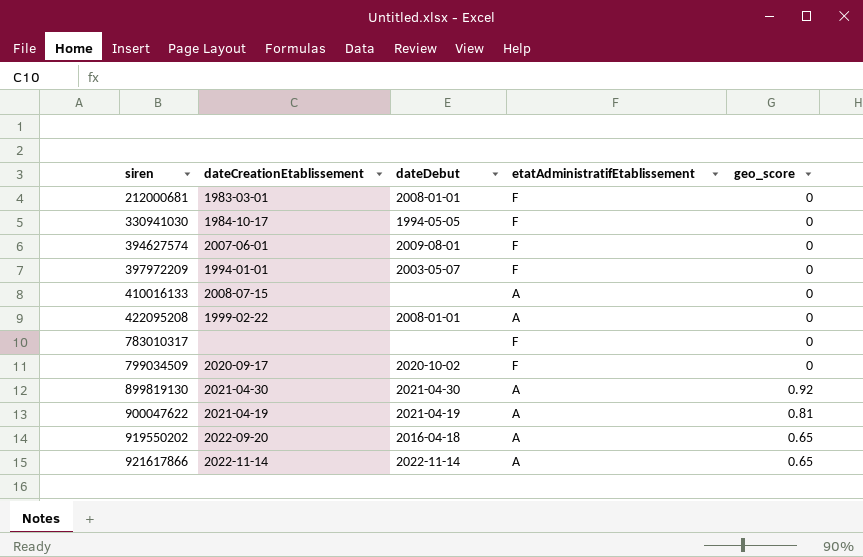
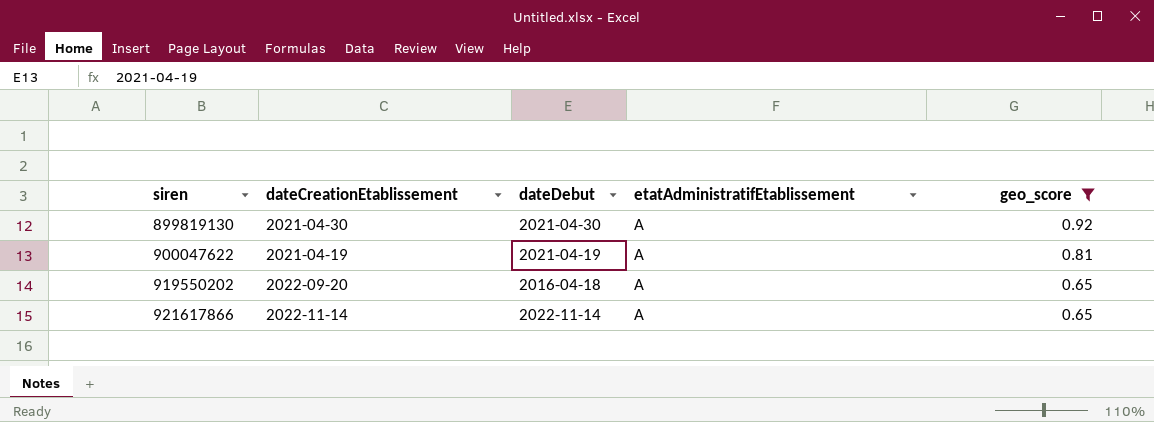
filter: none -> geo_score != 0

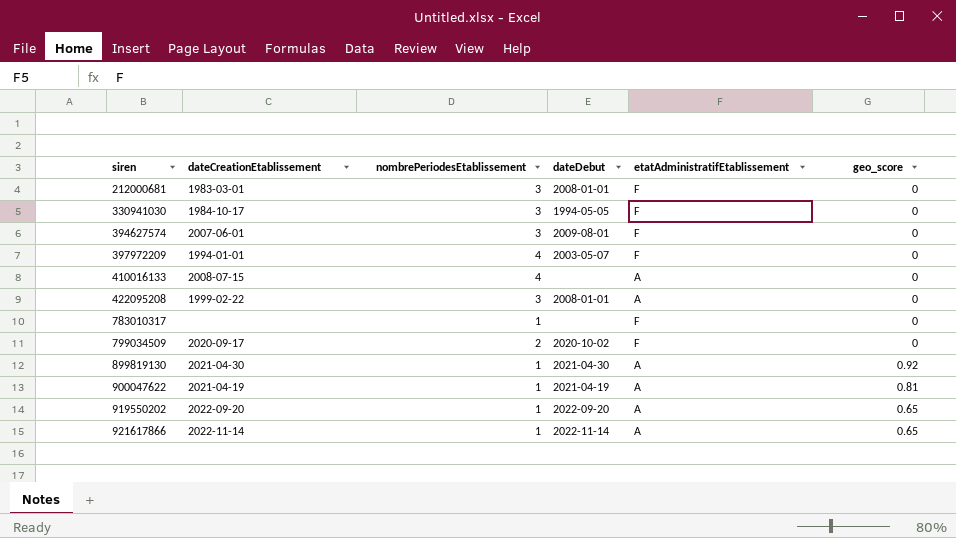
filter: geo_score != 0 -> none
column nombrePeriodesEtablissement | position: none -> 3
919550202 | dateDebut: 2016-04-18 -> 2022-09-20

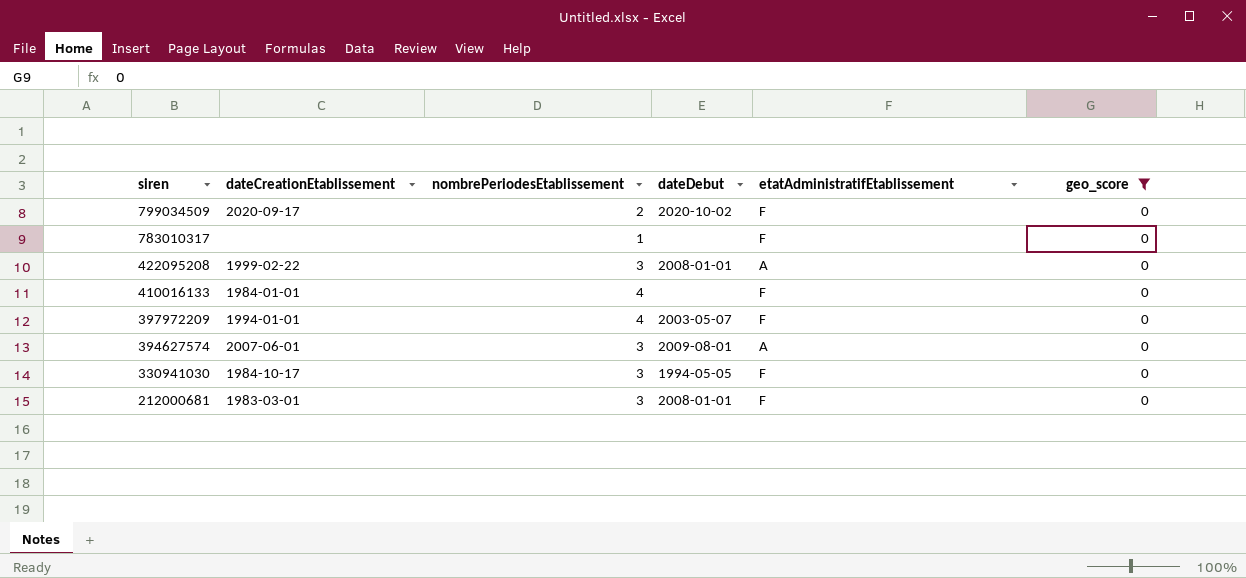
filter: none -> geo_score = 0
row order: siren ascending -> siren descending
410016133 | dateCreationEtablissement: 2008-07-15 -> 1984-01-01
410016133 | etatAdministratifEtablissement: A -> F
394627574 | etatAdministratifEtablissement: F -> A

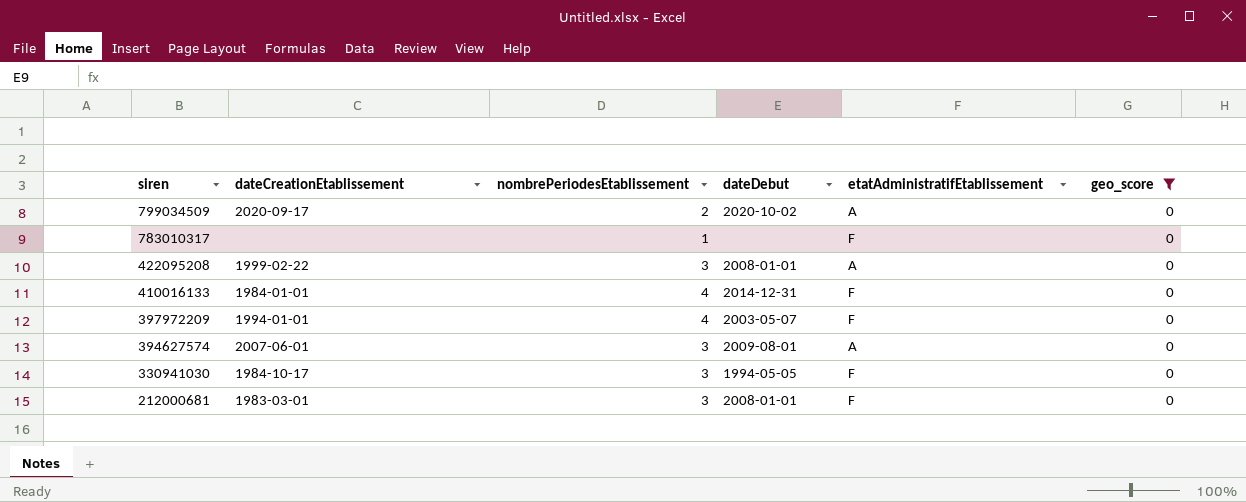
799034509 | etatAdministratifEtablissement: F -> A
410016133 | dateDebut: none -> 2014-12-31

